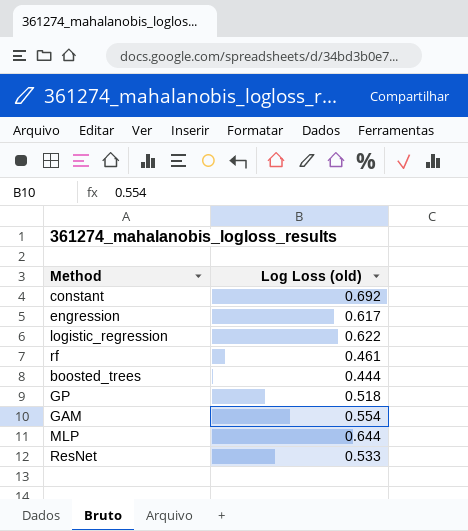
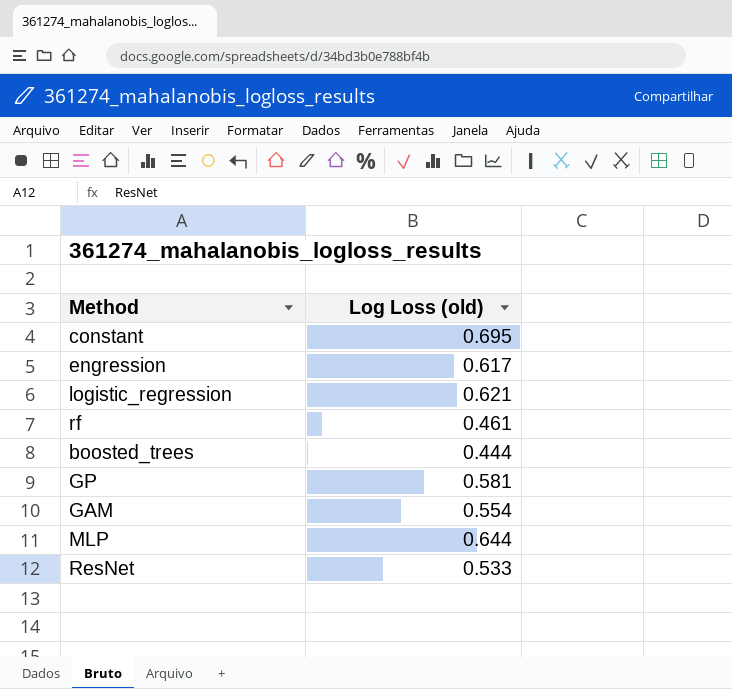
constant | Log Loss (old): 0.692 -> 0.695
logistic_regression | Log Loss (old): 0.622 -> 0.621
GP | Log Loss (old): 0.518 -> 0.581

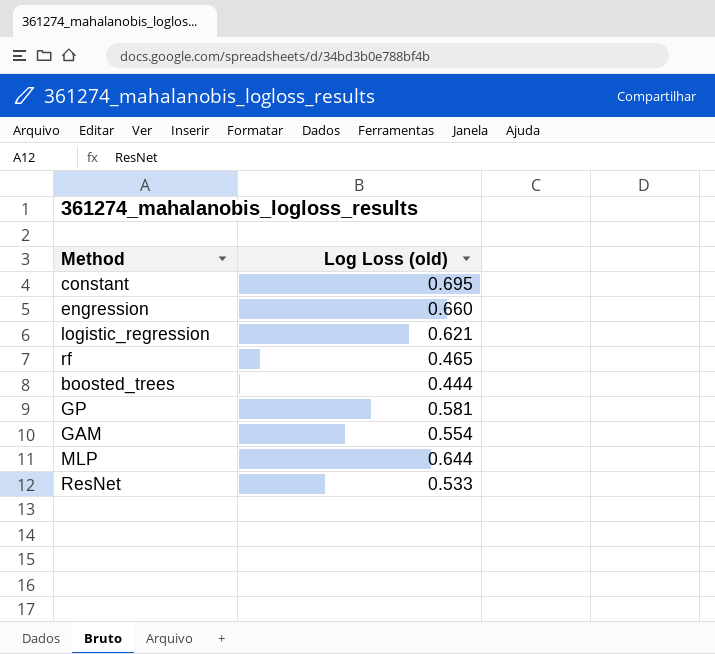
engression | Log Loss (old): 0.617 -> 0.660
rf | Log Loss (old): 0.461 -> 0.465

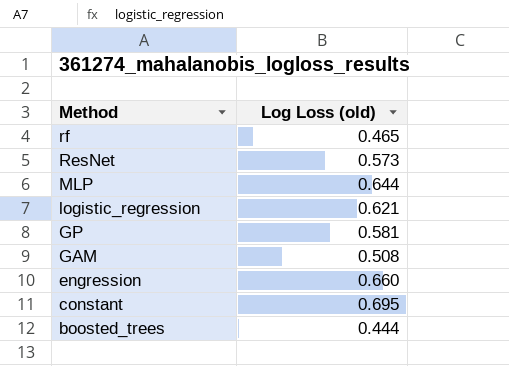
row order: none -> Method descending
ResNet | Log Loss (old): 0.533 -> 0.573
GAM | Log Loss (old): 0.554 -> 0.508

